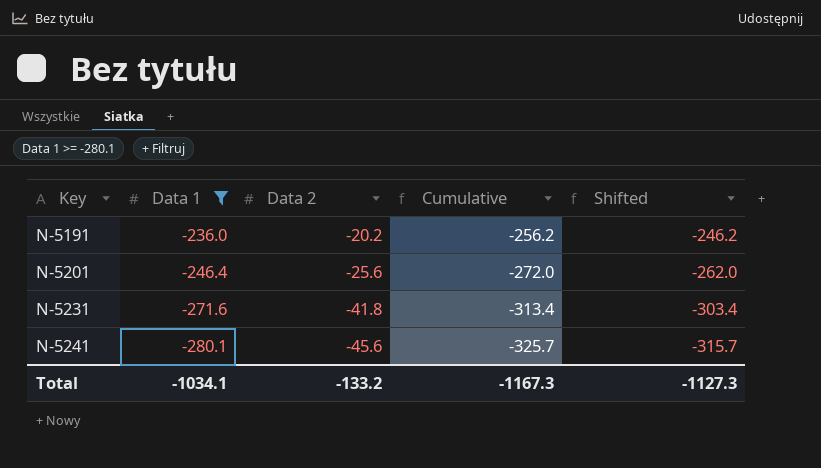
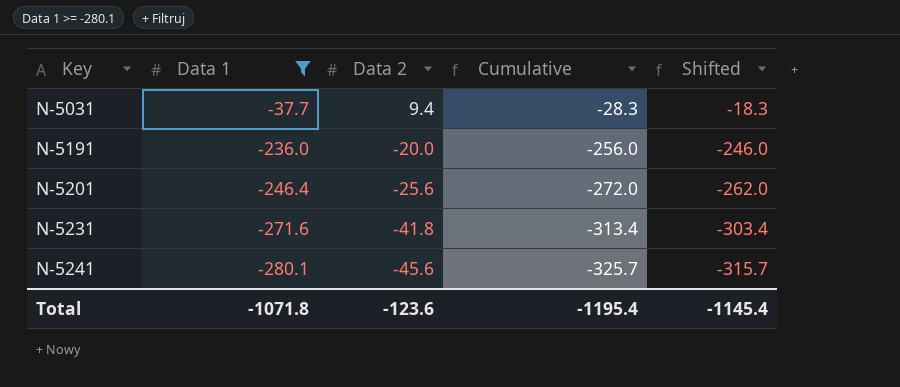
row N-5031: none -> -37.7 | 9.4 | -28.3 | -18.3
N-5191 | Data 2: -20.2 -> -20.0
N-5191 | Cumulative: -256.2 -> -256.0
N-5191 | Shifted: -246.2 -> -246.0
Total | Data 1: -1034.1 -> -1071.8
Total | Data 2: -133.2 -> -123.6
Total | Cumulative: -1167.3 -> -1195.4
Total | Shifted: -1127.3 -> -1145.4

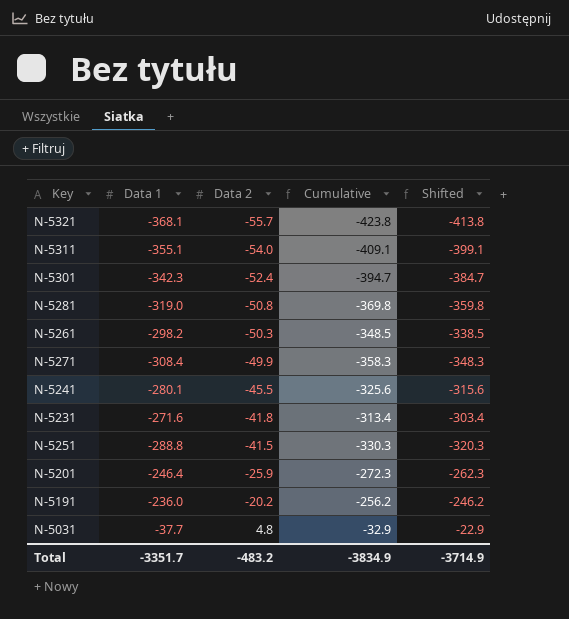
filter: Data 1 >= -280.1 -> none
row order: Key ascending -> Data 2 ascending
N-5241 | Data 2: -45.6 -> -45.5
N-5241 | Cumulative: -325.7 -> -325.6
N-5241 | Shifted: -315.7 -> -315.6
N-5201 | Data 2: -25.6 -> -25.9
N-5201 | Cumulative: -272.0 -> -272.3
N-5201 | Shifted: -262.0 -> -262.3
N-5191 | Data 2: -20.0 -> -20.2
N-5191 | Cumulative: -256.0 -> -256.2
N-5191 | Shifted: -246.0 -> -246.2
N-5031 | Data 2: 9.4 -> 4.8
N-5031 | Cumulative: -28.3 -> -32.9
N-5031 | Shifted: -18.3 -> -22.9
Total | Data 1: -1071.8 -> -3351.7
Total | Data 2: -123.6 -> -483.2
Total | Cumulative: -1195.4 -> -3834.9
Total | Shifted: -1145.4 -> -3714.9

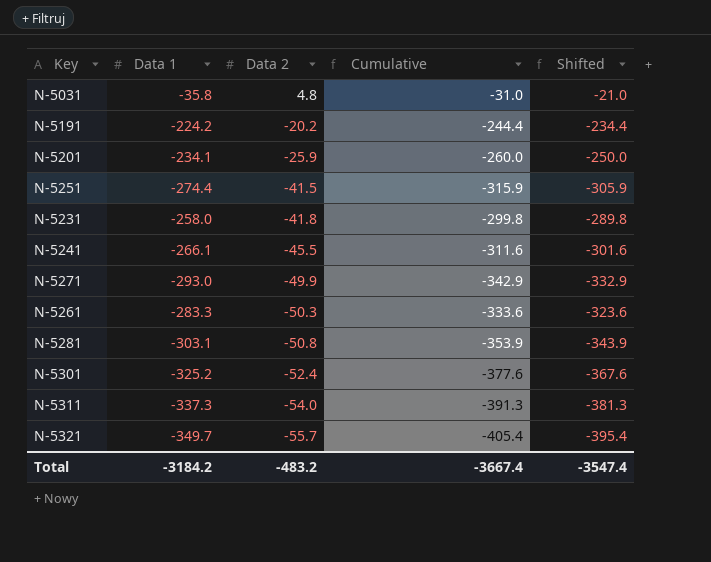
row order: Data 2 ascending -> Data 2 descending
N-5031 | Data 1: -37.7 -> -35.8
N-5031 | Cumulative: -32.9 -> -31.0
N-5031 | Shifted: -22.9 -> -21.0
N-5191 | Data 1: -236.0 -> -224.2
N-5191 | Cumulative: -256.2 -> -244.4
N-5191 | Shifted: -246.2 -> -234.4
N-5201 | Data 1: -246.4 -> -234.1
N-5201 | Cumulative: -272.3 -> -260.0
N-5201 | Shifted: -262.3 -> -250.0
N-5251 | Data 1: -288.8 -> -274.4
N-5251 | Cumulative: -330.3 -> -315.9
N-5251 | Shifted: -320.3 -> -305.9
N-5231 | Data 1: -271.6 -> -258.0
N-5231 | Cumulative: -313.4 -> -299.8
N-5231 | Shifted: -303.4 -> -289.8
N-5241 | Data 1: -280.1 -> -266.1
N-5241 | Cumulative: -325.6 -> -311.6
N-5241 | Shifted: -315.6 -> -301.6
N-5271 | Data 1: -308.4 -> -293.0
N-5271 | Cumulative: -358.3 -> -342.9
N-5271 | Shifted: -348.3 -> -332.9
N-5261 | Data 1: -298.2 -> -283.3
N-5261 | Cumulative: -348.5 -> -333.6
N-5261 | Shifted: -338.5 -> -323.6
N-5281 | Data 1: -319.0 -> -303.1
N-5281 | Cumulative: -369.8 -> -353.9
N-5281 | Shifted: -359.8 -> -343.9
N-5301 | Data 1: -342.3 -> -325.2
N-5301 | Cumulative: -394.7 -> -377.6
N-5301 | Shifted: -384.7 -> -367.6
N-5311 | Data 1: -355.1 -> -337.3
N-5311 | Cumulative: -409.1 -> -391.3
N-5311 | Shifted: -399.1 -> -381.3
N-5321 | Data 1: -368.1 -> -349.7
N-5321 | Cumulative: -423.8 -> -405.4
N-5321 | Shifted: -413.8 -> -395.4
Total | Data 1: -3351.7 -> -3184.2
Total | Cumulative: -3834.9 -> -3667.4
Total | Shifted: -3714.9 -> -3547.4

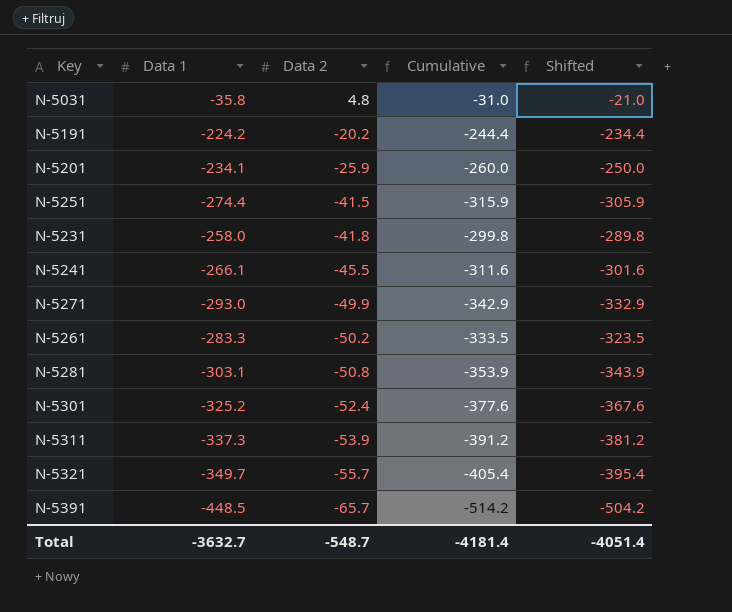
N-5261 | Data 2: -50.3 -> -50.2
N-5261 | Cumulative: -333.6 -> -333.5
N-5261 | Shifted: -323.6 -> -323.5
N-5311 | Data 2: -54.0 -> -53.9
N-5311 | Cumulative: -391.3 -> -391.2
N-5311 | Shifted: -381.3 -> -381.2
row N-5391: none -> -448.5 | -65.7 | -514.2 | -504.2
Total | Data 1: -3184.2 -> -3632.7
Total | Data 2: -483.2 -> -548.7
Total | Cumulative: -3667.4 -> -4181.4
Total | Shifted: -3547.4 -> -4051.4

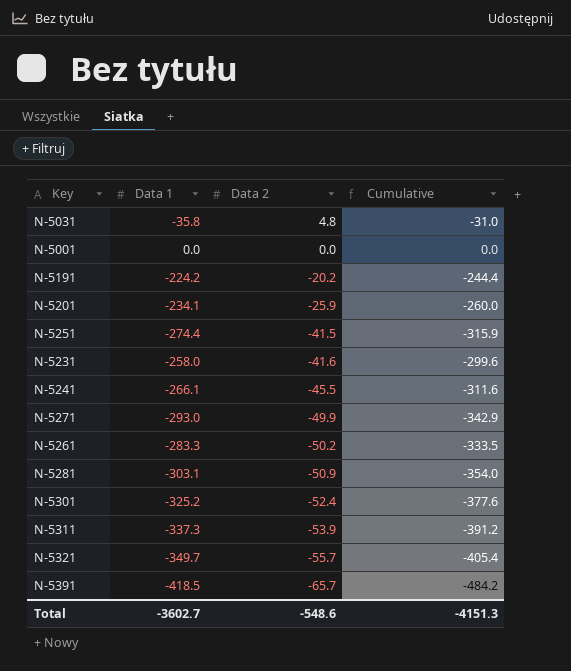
column Shifted | formula: [Cumulative] + 10 -> none
row N-5001: none -> 0.0 | 0.0 | 0.0
N-5231 | Data 2: -41.8 -> -41.6
N-5231 | Cumulative: -299.8 -> -299.6
N-5281 | Data 2: -50.8 -> -50.9
N-5281 | Cumulative: -353.9 -> -354.0
N-5391 | Data 1: -448.5 -> -418.5
N-5391 | Cumulative: -514.2 -> -484.2
Total | Data 1: -3632.7 -> -3602.7
Total | Data 2: -548.7 -> -548.6
Total | Cumulative: -4181.4 -> -4151.3

